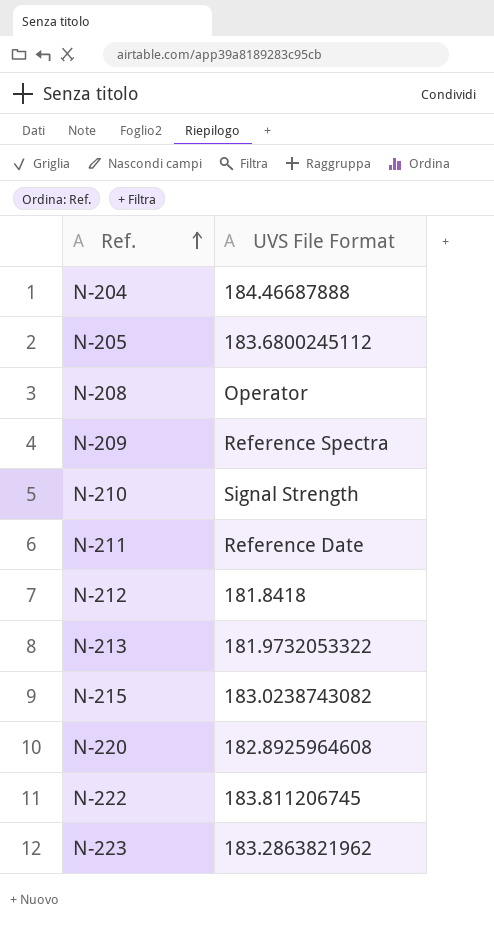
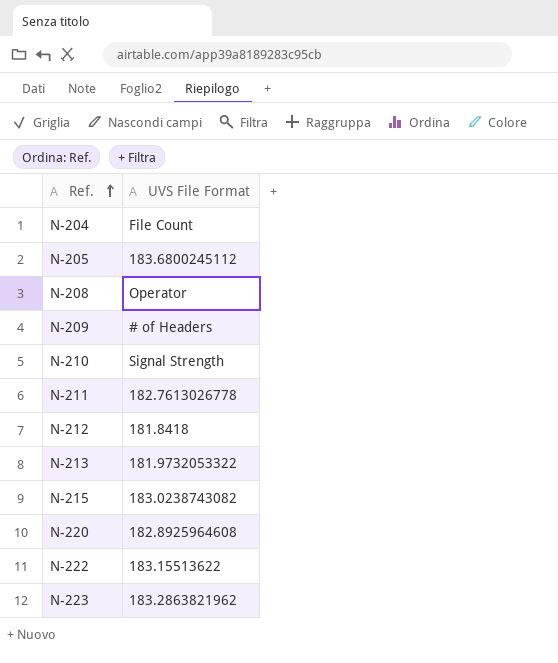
N-204 | UVS File Format: 184.46687888 -> File Count
N-209 | UVS File Format: Reference Spectra -> # of Headers
N-211 | UVS File Format: Reference Date -> 182.7613026778
N-222 | UVS File Format: 183.811206745 -> 183.15513622

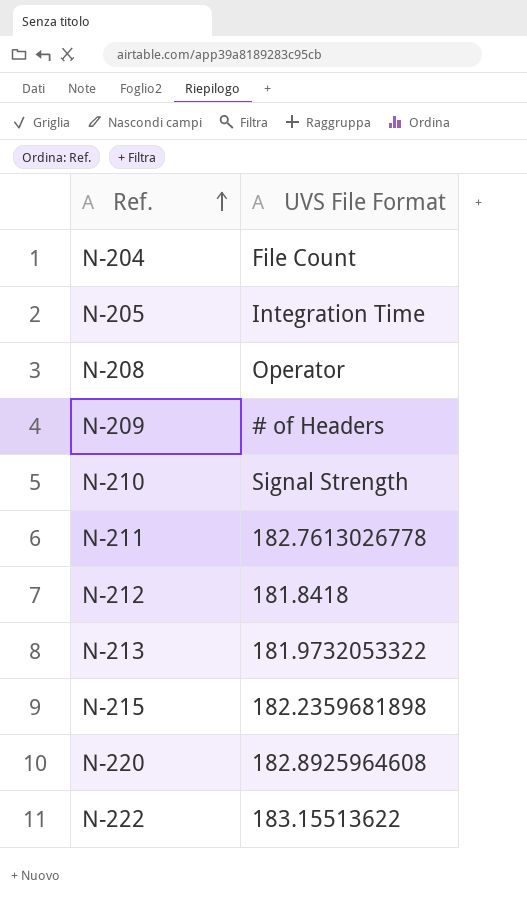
row N-223: 183.2863821962 -> none
N-205 | UVS File Format: 183.6800245112 -> Integration Time
N-215 | UVS File Format: 183.0238743082 -> 182.2359681898

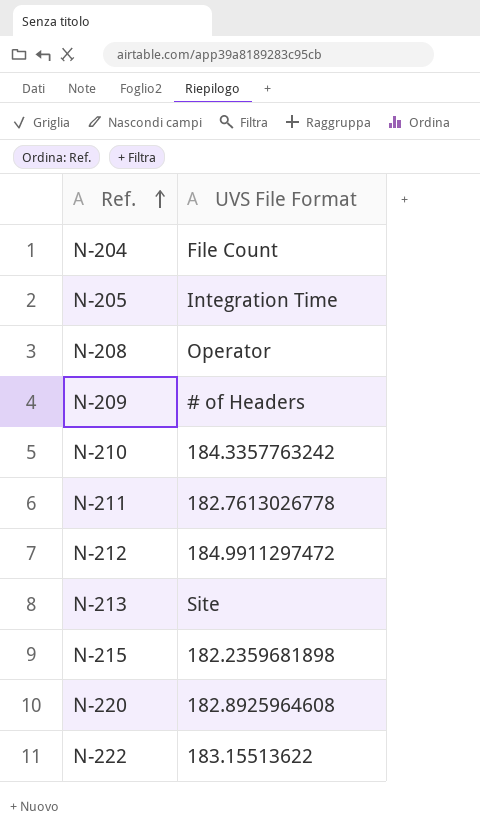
N-210 | UVS File Format: Signal Strength -> 184.3357763242
N-212 | UVS File Format: 181.8418 -> 184.9911297472
N-213 | UVS File Format: 181.9732053322 -> Site

